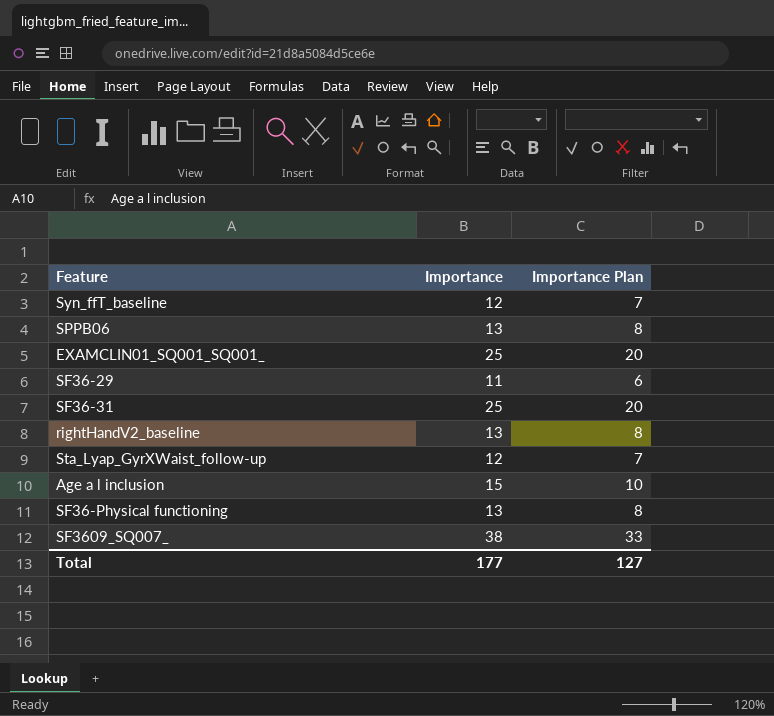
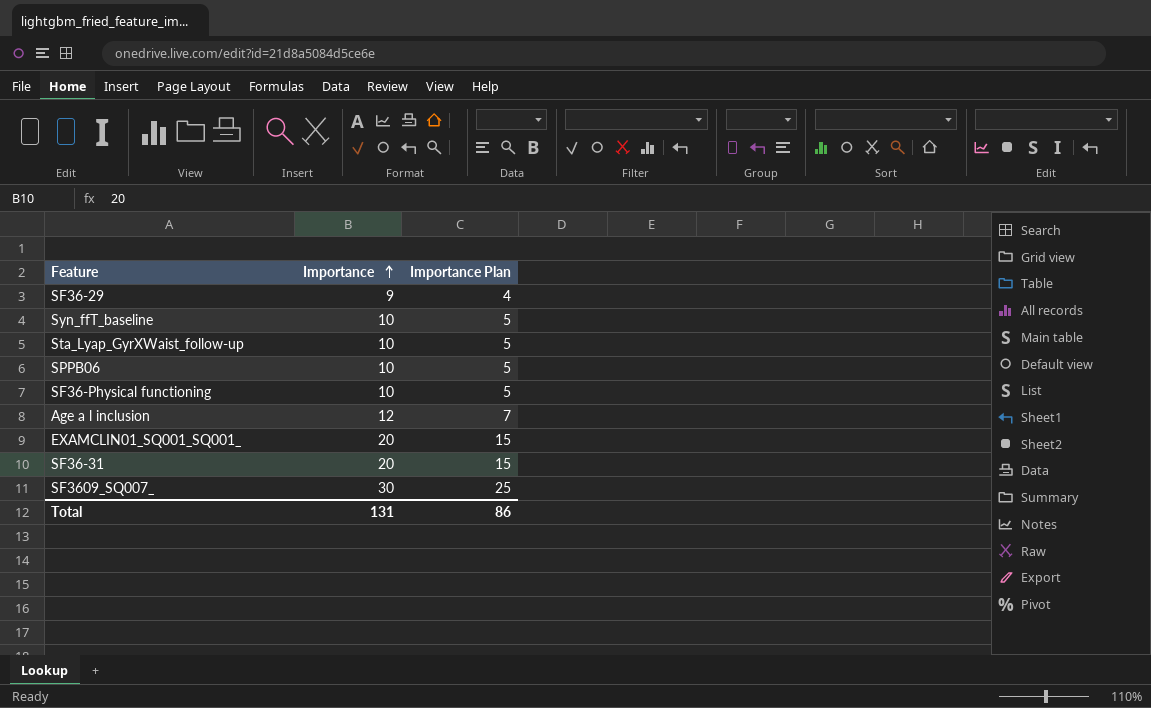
row order: none -> Importance ascending
row rightHandV2_baseline: 13 | 8 -> none
SF36-29 | Importance: 11 -> 9
SF36-29 | Importance Plan: 6 -> 4
Syn_ffT_baseline | Importance: 12 -> 10
Syn_ffT_baseline | Importance Plan: 7 -> 5
Sta_Lyap_GyrXWaist_follow-up | Importance: 12 -> 10
Sta_Lyap_GyrXWaist_follow-up | Importance Plan: 7 -> 5
SPPB06 | Importance: 13 -> 10
SPPB06 | Importance Plan: 8 -> 5
SF36-Physical functioning | Importance: 13 -> 10
SF36-Physical functioning | Importance Plan: 8 -> 5
Age a l inclusion | Importance: 15 -> 12
Age a l inclusion | Importance Plan: 10 -> 7
EXAMCLIN01_SQ001_SQ001_ | Importance: 25 -> 20
EXAMCLIN01_SQ001_SQ001_ | Importance Plan: 20 -> 15
SF36-31 | Importance: 25 -> 20
SF36-31 | Importance Plan: 20 -> 15
SF3609_SQ007_ | Importance: 38 -> 30
SF3609_SQ007_ | Importance Plan: 33 -> 25
Total | Importance: 177 -> 131
Total | Importance Plan: 127 -> 86

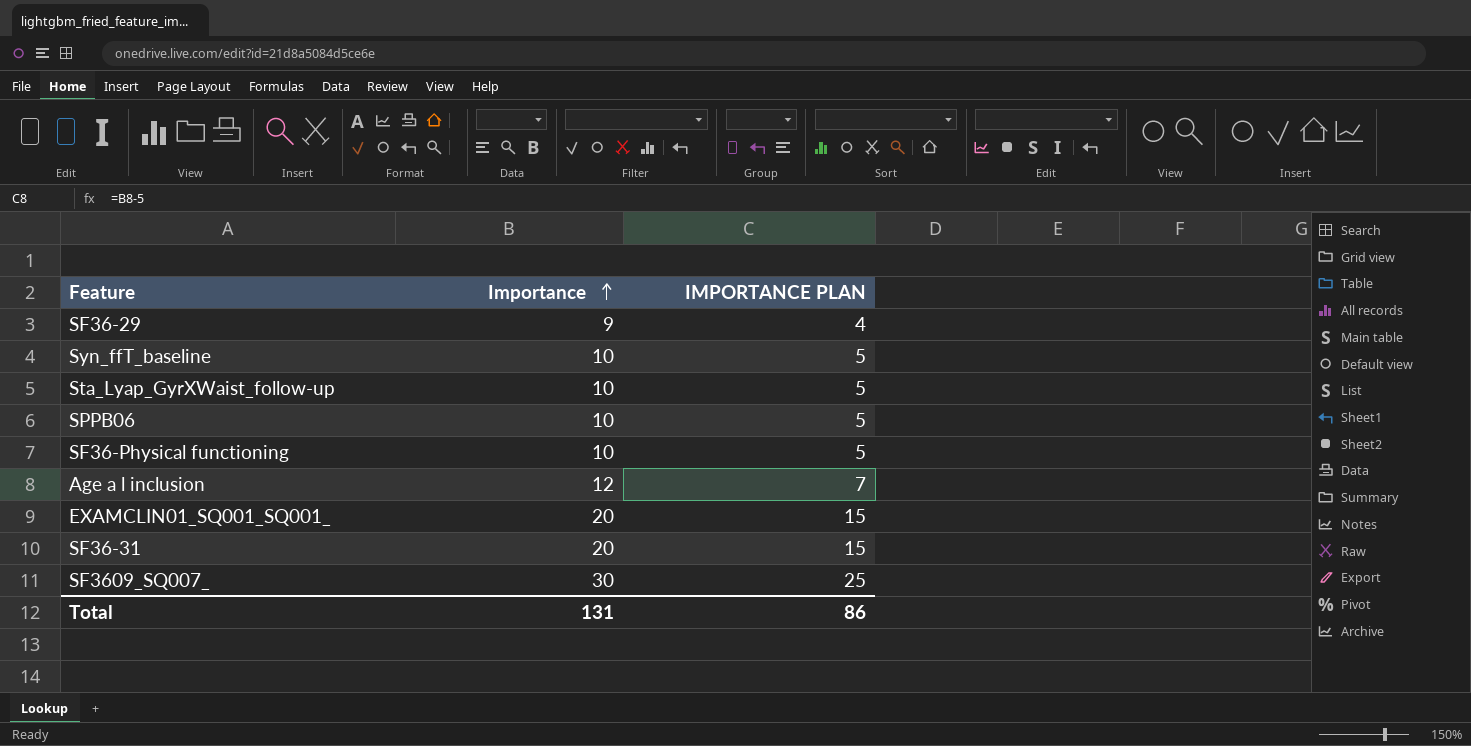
column name: Importance Plan -> IMPORTANCE PLAN

